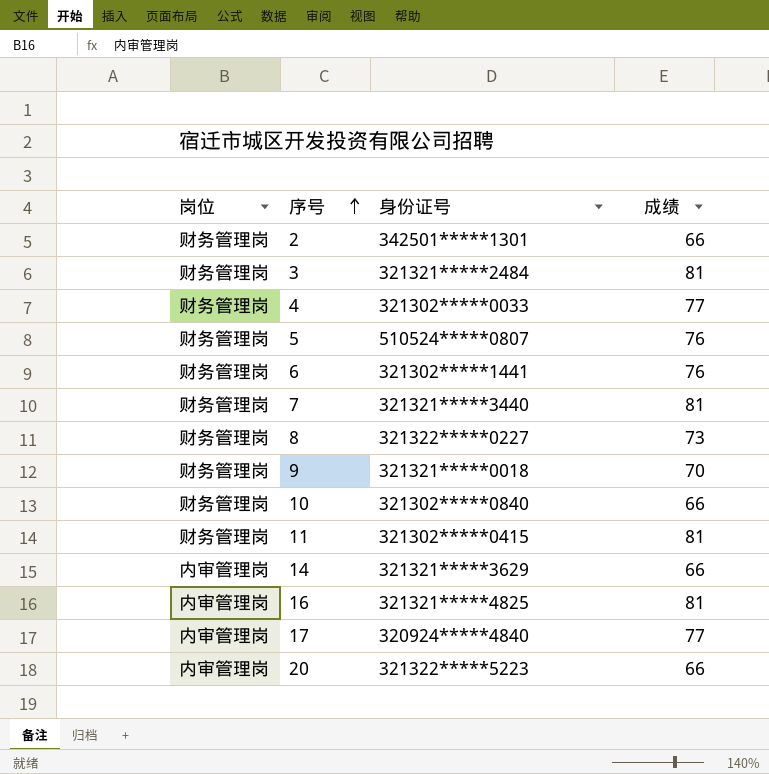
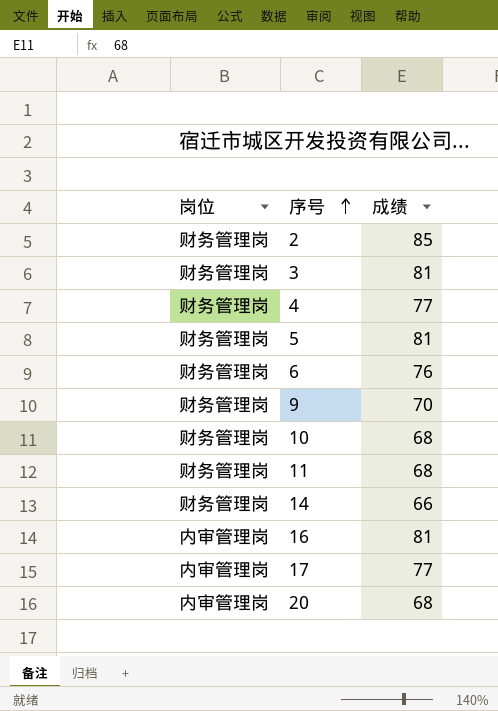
column 身份证号 | position: 3 -> none
row 7: 财务管理岗 | 321321*****3440 | 81 -> none
row 8: 财务管理岗 | 321322*****0227 | 73 -> none
2 | 成绩: 66 -> 85
5 | 成绩: 76 -> 81
10 | 成绩: 66 -> 68
11 | 成绩: 81 -> 68
14 | 岗位: 内审管理岗 -> 财务管理岗
20 | 成绩: 66 -> 68

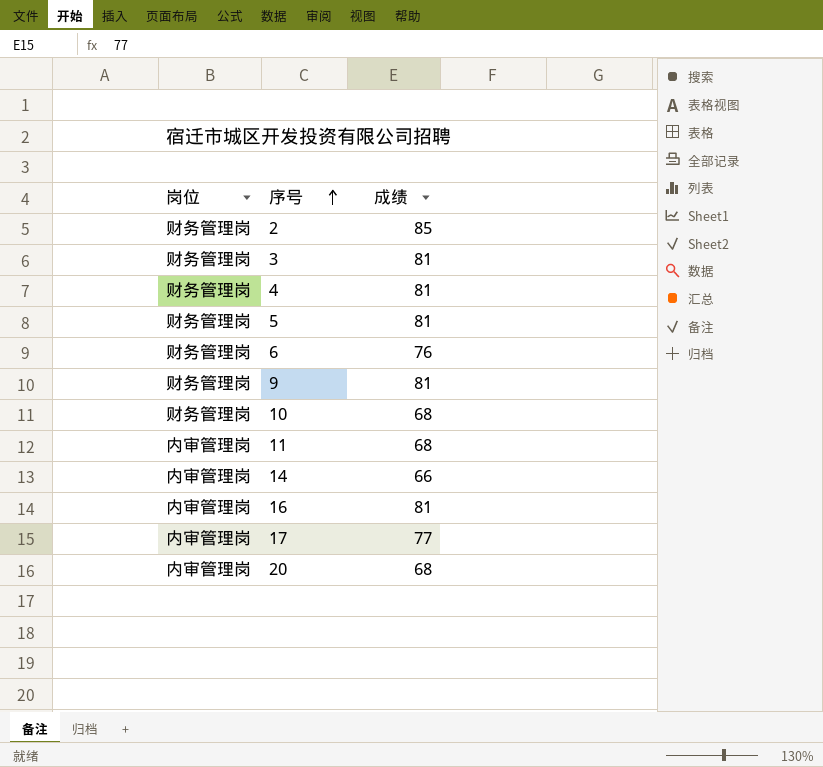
4 | 成绩: 77 -> 81
9 | 成绩: 70 -> 81
11 | 岗位: 财务管理岗 -> 内审管理岗
14 | 岗位: 财务管理岗 -> 内审管理岗

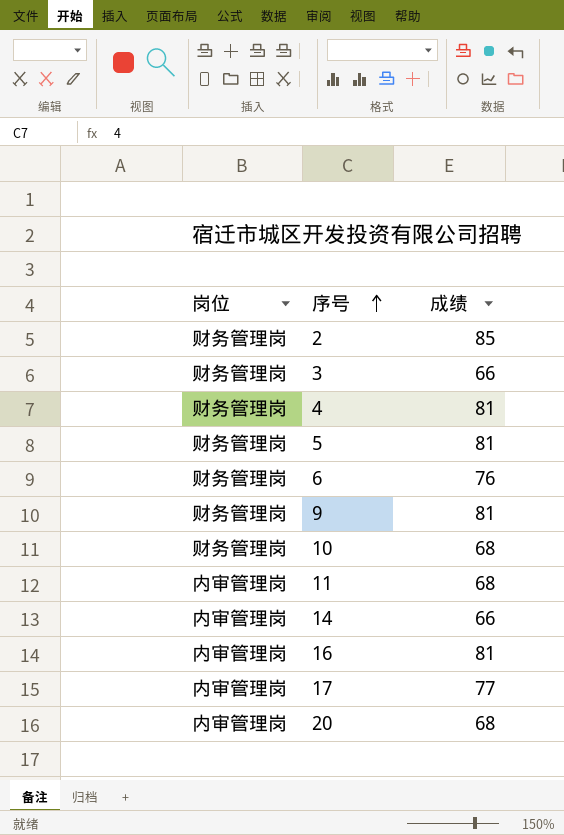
3 | 成绩: 81 -> 66

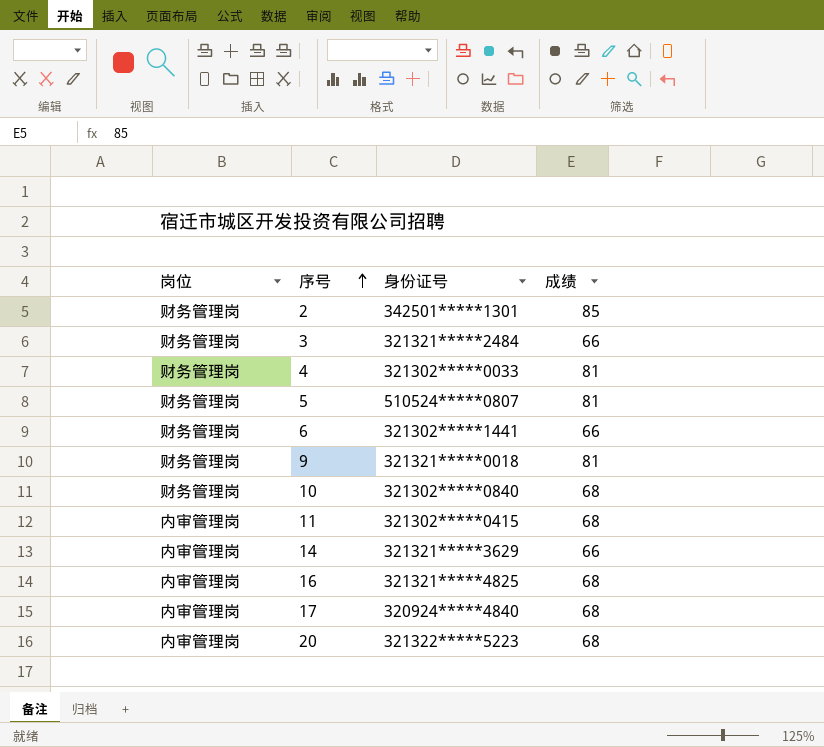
column 身份证号 | position: none -> 3
6 | 成绩: 76 -> 66
16 | 成绩: 81 -> 68
17 | 成绩: 77 -> 68

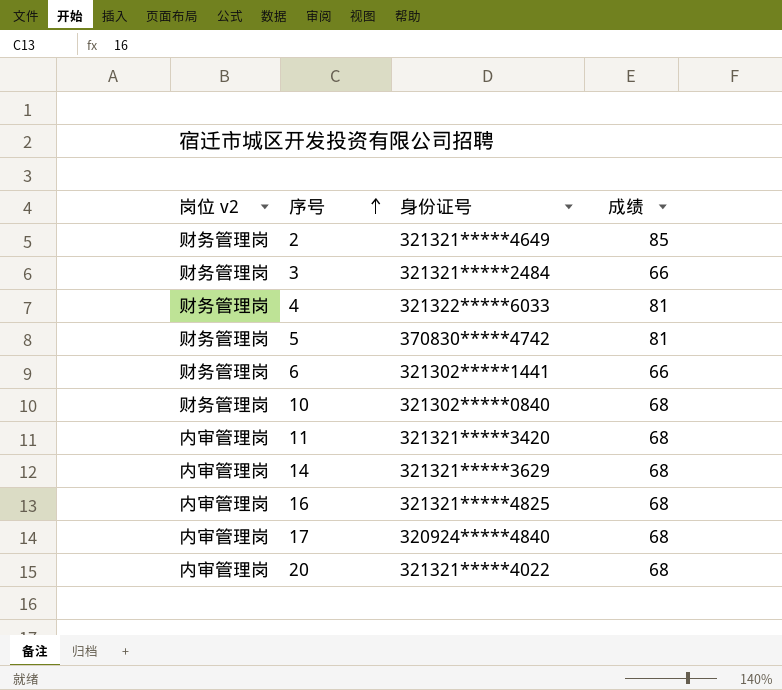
column name: 岗位 -> 岗位 v2
row 9: 财务管理岗 | 321321*****0018 | 81 -> none
2 | 身份证号: 342501*****1301 -> 321321*****4649
4 | 身份证号: 321302*****0033 -> 321322*****6033
5 | 身份证号: 510524*****0807 -> 370830*****4742
11 | 身份证号: 321302*****0415 -> 321321*****3420
14 | 成绩: 66 -> 68
20 | 身份证号: 321322*****5223 -> 321321*****4022

